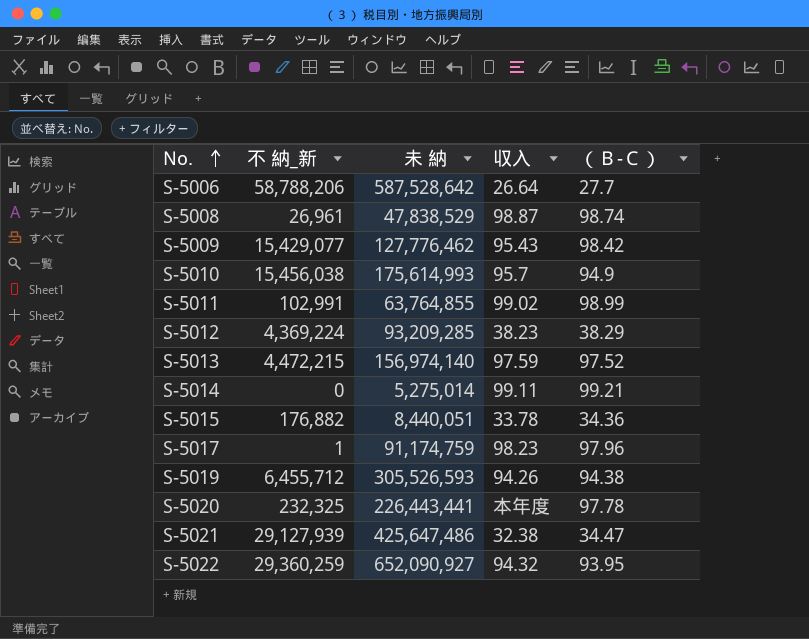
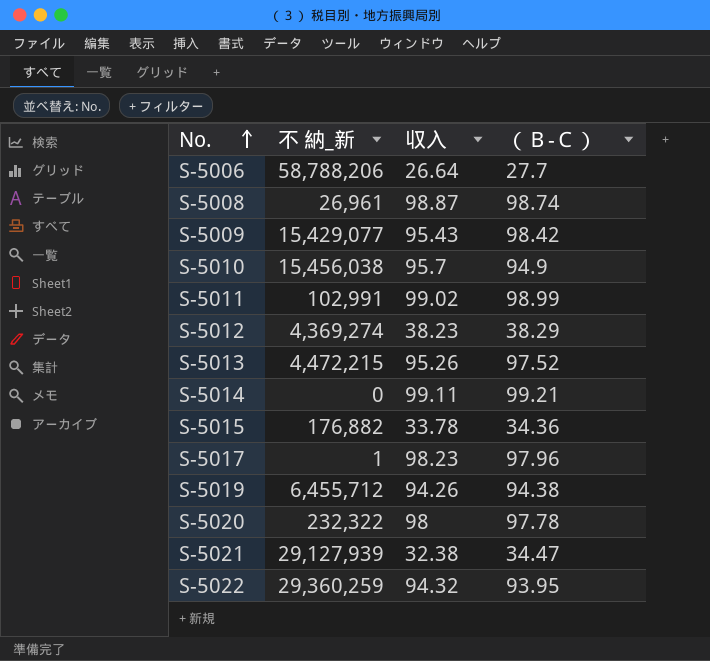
column 未 納 | position: 3 -> none
S-5012 | 不 納_新: 4,369,224 -> 4,369,274
S-5013 | 収入: 97.59 -> 95.26
S-5020 | 不 納_新: 232,325 -> 232,322
S-5020 | 収入: 本年度 -> 98

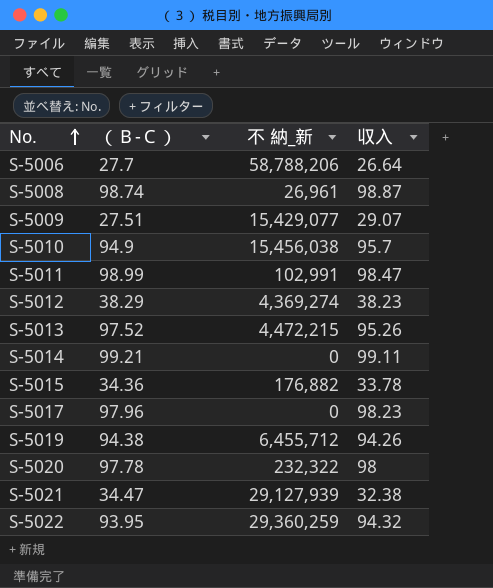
column （Ｂ-Ｃ） | position: 4 -> 2
S-5009 | （Ｂ-Ｃ）: 98.42 -> 27.51
S-5009 | 収入: 95.43 -> 29.07
S-5011 | 収入: 99.02 -> 98.47
S-5017 | 不 納_新: 1 -> 0

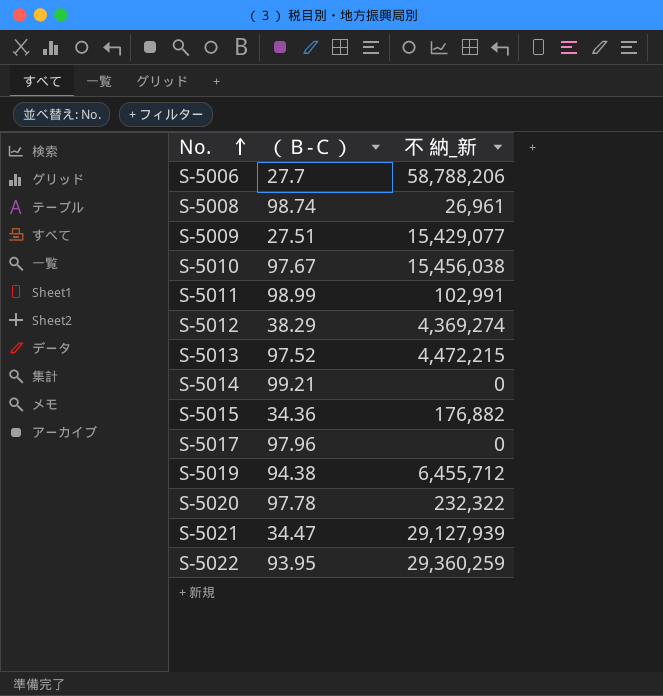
column 収入 | position: 4 -> none
S-5010 | （Ｂ-Ｃ）: 94.9 -> 97.67

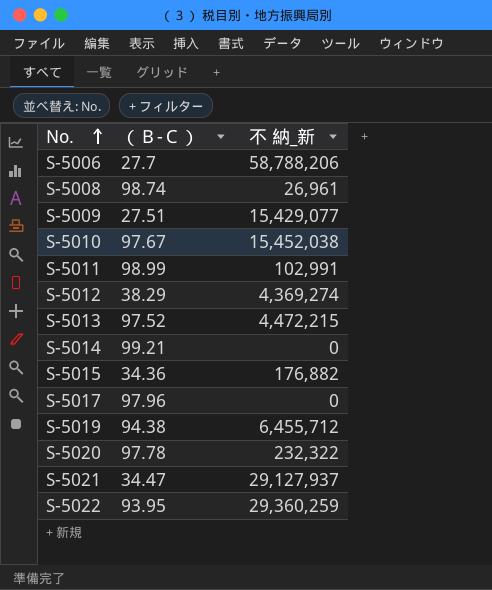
S-5010 | 不 納_新: 15,456,038 -> 15,452,038
S-5021 | 不 納_新: 29,127,939 -> 29,127,937

